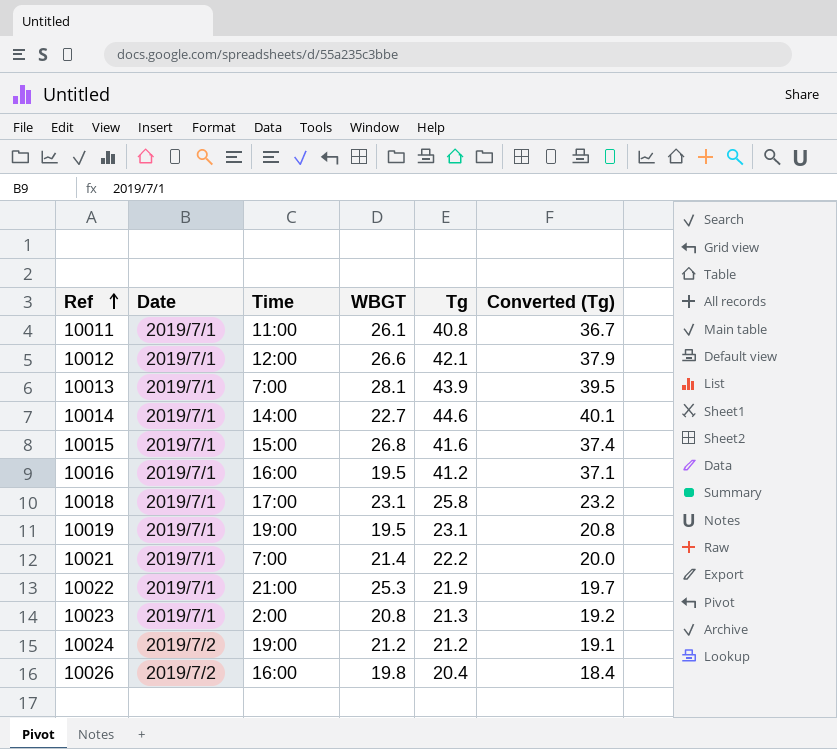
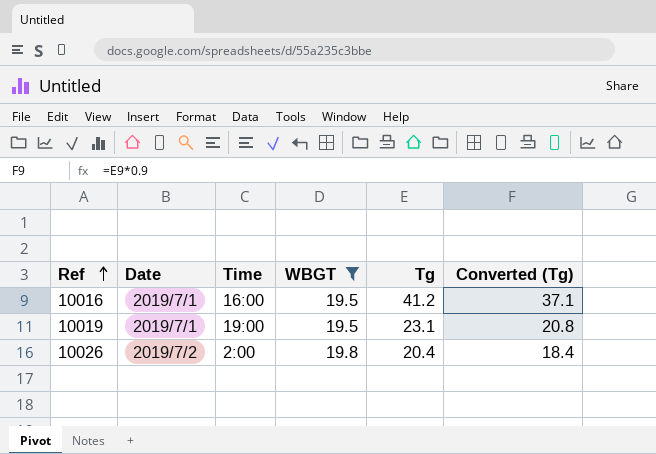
filter: none -> WBGT <= 19.8
10026 | Time: 16:00 -> 2:00

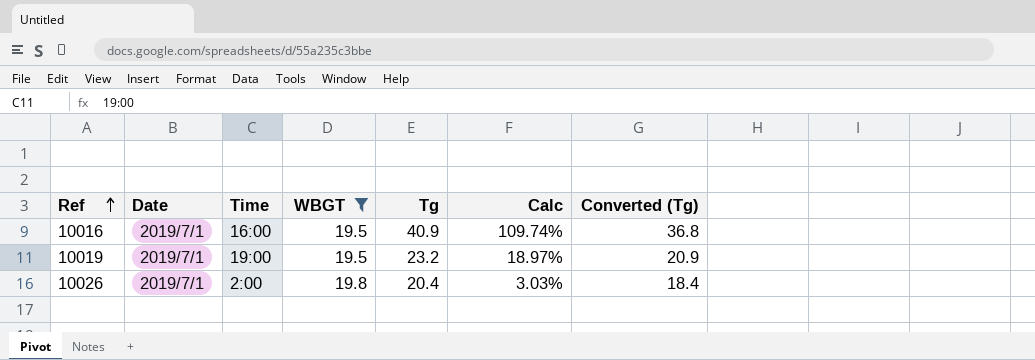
column Calc | formula: none -> ([Tg] - [WBGT]) / [WBGT]
10016 | Tg: 41.2 -> 40.9
10016 | Converted (Tg): 37.1 -> 36.8
10019 | Tg: 23.1 -> 23.2
10019 | Converted (Tg): 20.8 -> 20.9
10026 | Date: 2019/7/2 -> 2019/7/1

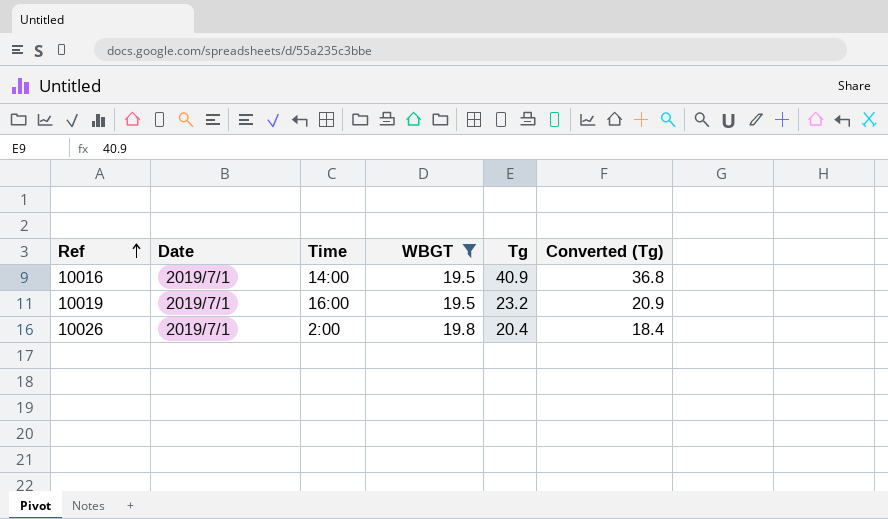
column Calc | formula: ([Tg] - [WBGT]) / [WBGT] -> none
10016 | Time: 16:00 -> 14:00
10019 | Time: 19:00 -> 16:00

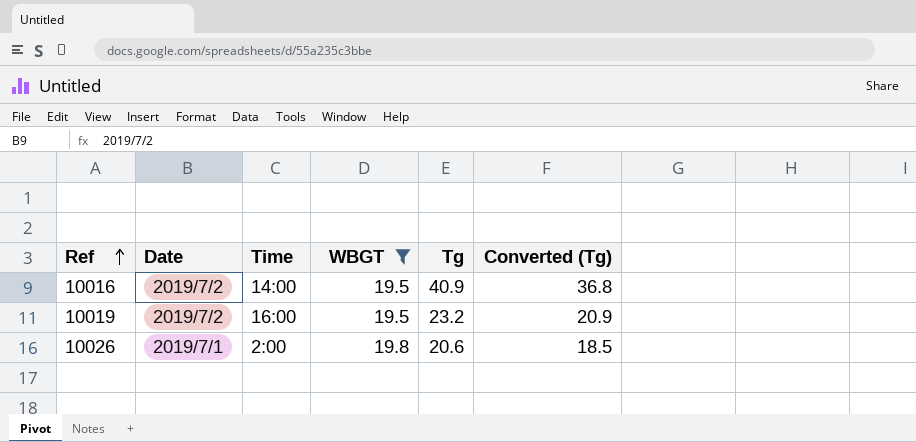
10016 | Date: 2019/7/1 -> 2019/7/2
10019 | Date: 2019/7/1 -> 2019/7/2
10026 | Tg: 20.4 -> 20.6
10026 | Converted (Tg): 18.4 -> 18.5

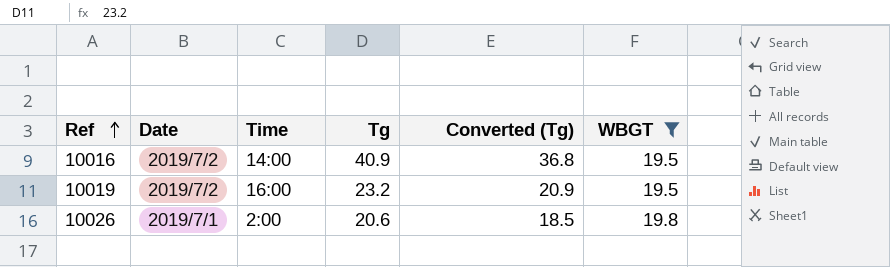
column WBGT | position: 4 -> 6

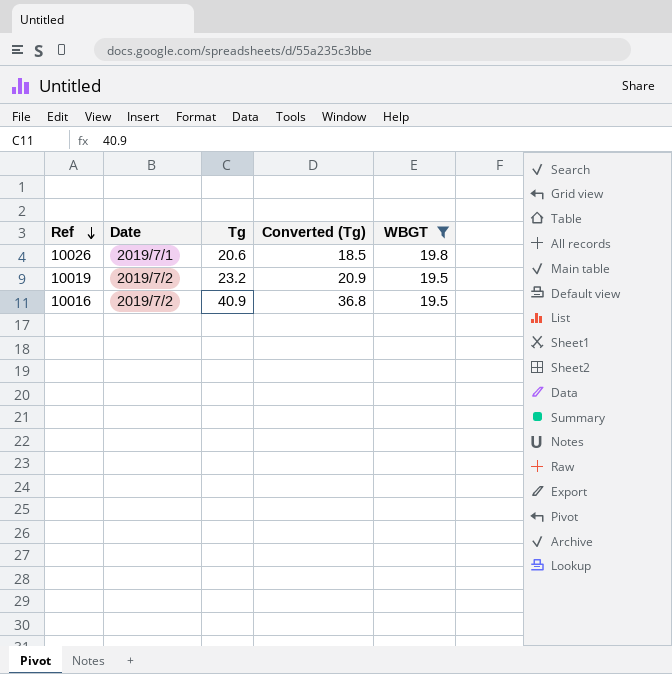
row order: Ref ascending -> Ref descending
column Time | position: 3 -> none

